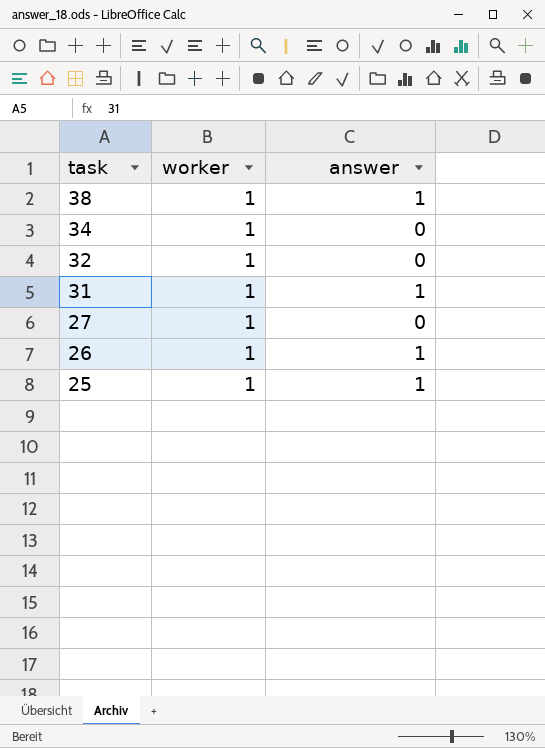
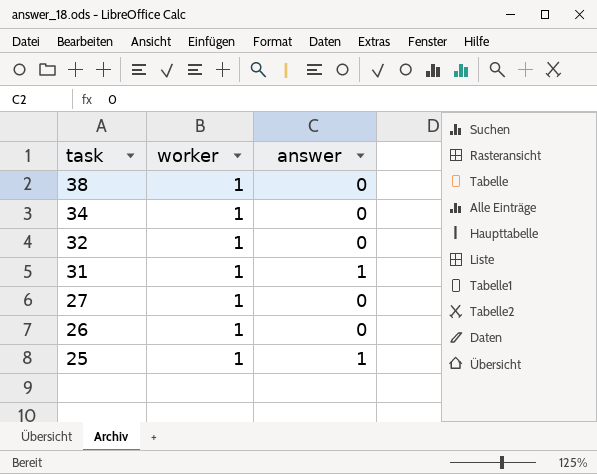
38 | answer: 1 -> 0
26 | answer: 1 -> 0

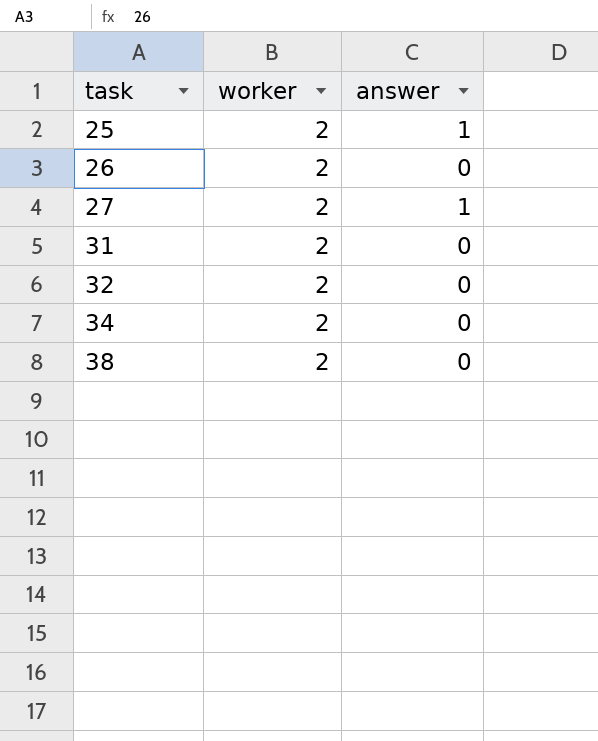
row order: task descending -> task ascending
25 | worker: 1 -> 2
26 | worker: 1 -> 2
27 | worker: 1 -> 2
27 | answer: 0 -> 1
31 | worker: 1 -> 2
31 | answer: 1 -> 0
32 | worker: 1 -> 2
34 | worker: 1 -> 2
38 | worker: 1 -> 2

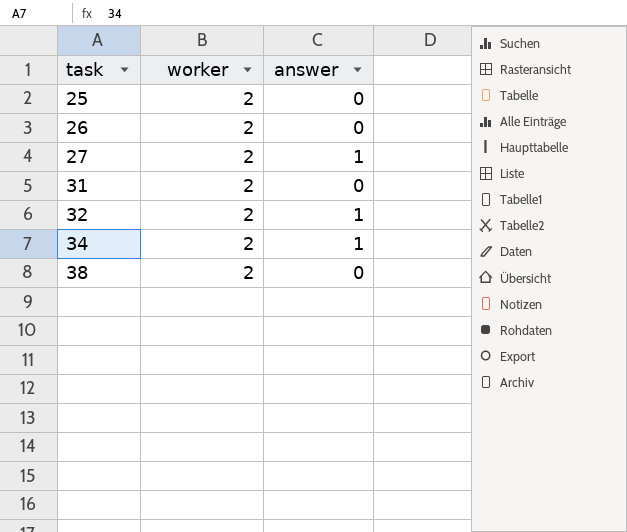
25 | answer: 1 -> 0
32 | answer: 0 -> 1
34 | answer: 0 -> 1

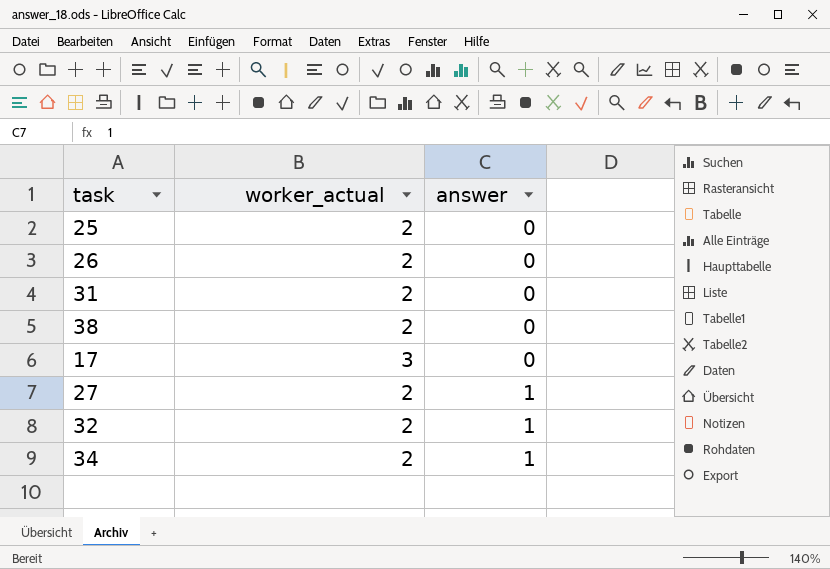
row order: task ascending -> answer ascending
column name: worker -> worker_actual
row 17: none -> 3 | 0

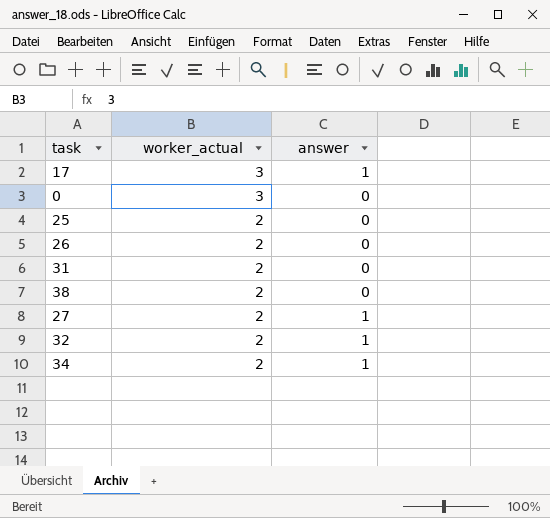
row order: answer ascending -> worker_actual descending
17 | answer: 0 -> 1
row 0: none -> 3 | 0

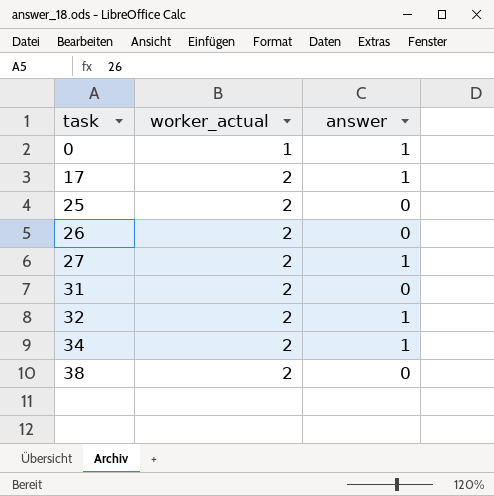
row order: worker_actual descending -> task ascending
0 | worker_actual: 3 -> 1
0 | answer: 0 -> 1
17 | worker_actual: 3 -> 2

